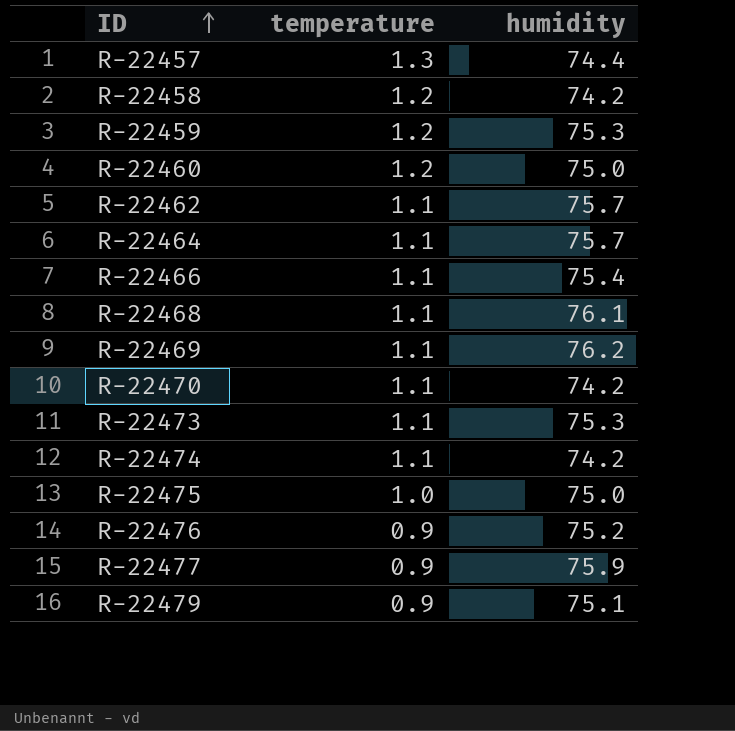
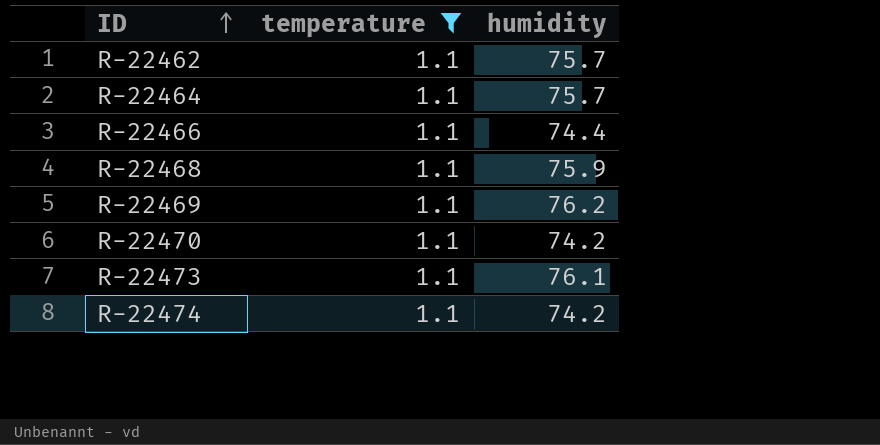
filter: none -> temperature = 1.1
R-22466 | humidity: 75.4 -> 74.4
R-22468 | humidity: 76.1 -> 75.9
R-22473 | humidity: 75.3 -> 76.1

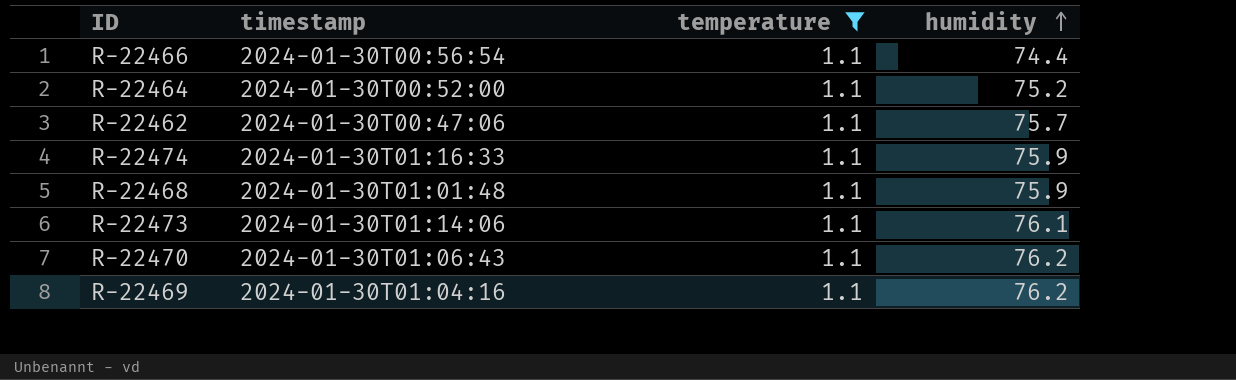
row order: ID ascending -> humidity ascending
column timestamp | position: none -> 2
R-22464 | humidity: 75.7 -> 75.2
R-22474 | humidity: 74.2 -> 75.9
R-22470 | humidity: 74.2 -> 76.2

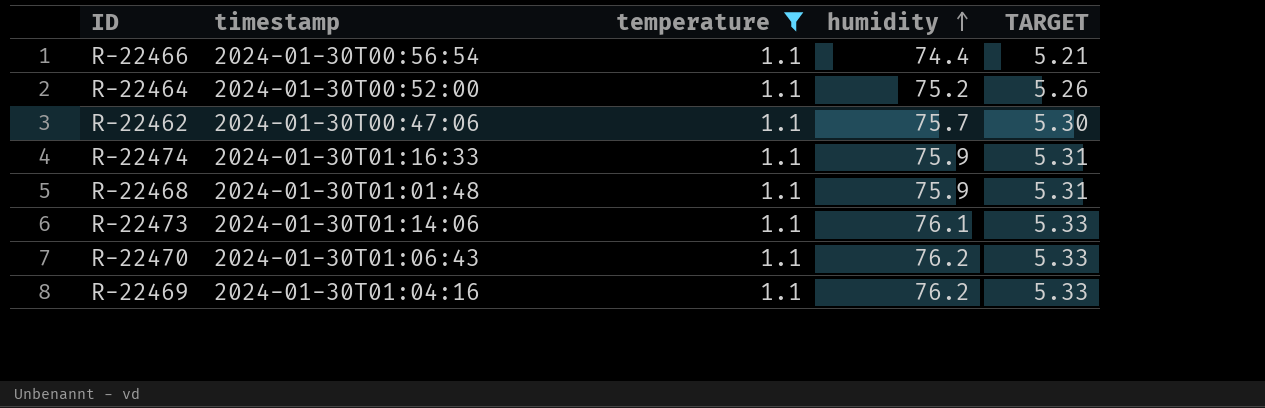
column TARGET | formula: none -> [humidity] * 0.07

